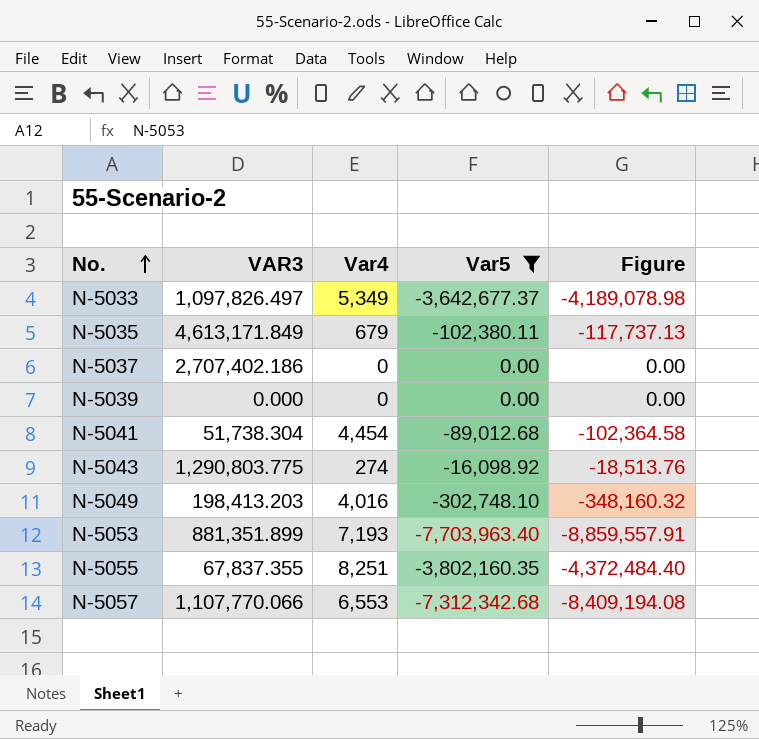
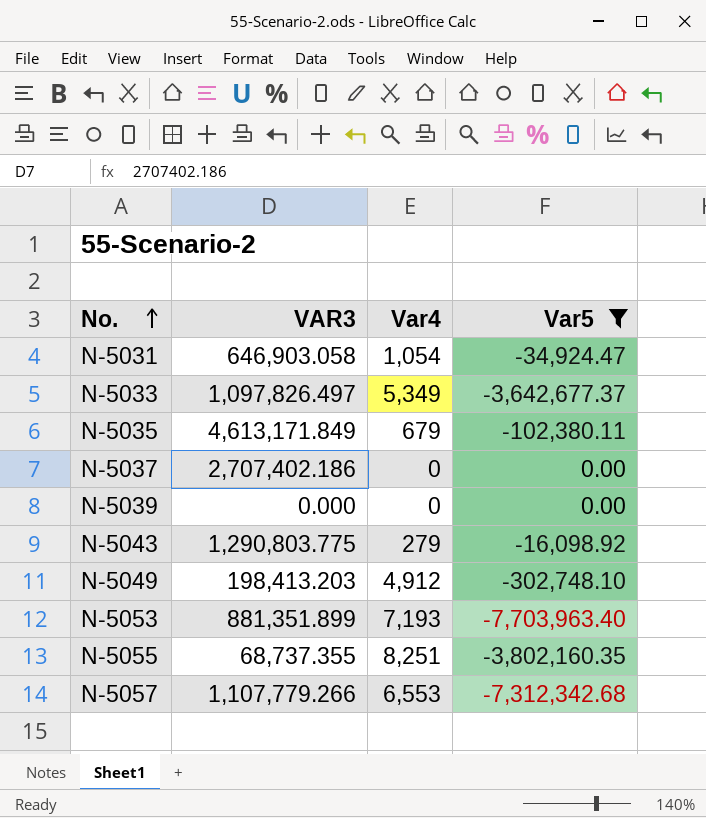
column Figure | formula: [Var5] * 1.15 -> none
row N-5041: 51,738.304 | 4,454 | -89,012.68 | -102,364.58 -> none
row N-5031: none -> 646,903.058 | 1,054 | -34,924.47
N-5043 | Var4: 274 -> 279
N-5049 | Var4: 4,016 -> 4,912
N-5055 | VAR3: 67,837.355 -> 68,737.355
N-5057 | VAR3: 1,107,770.066 -> 1,107,779.266

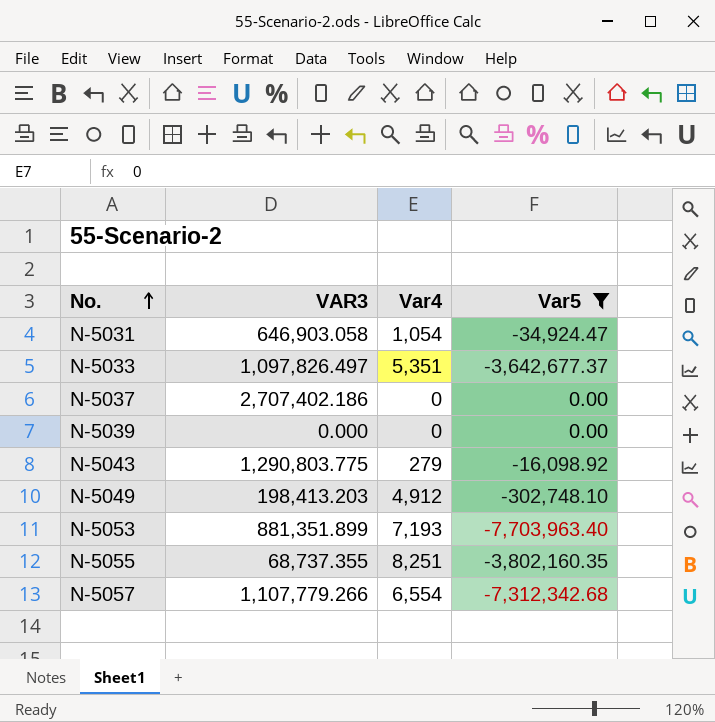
row N-5035: 4,613,171.849 | 679 | -102,380.11 -> none
N-5033 | Var4: 5,349 -> 5,351
N-5057 | Var4: 6,553 -> 6,554

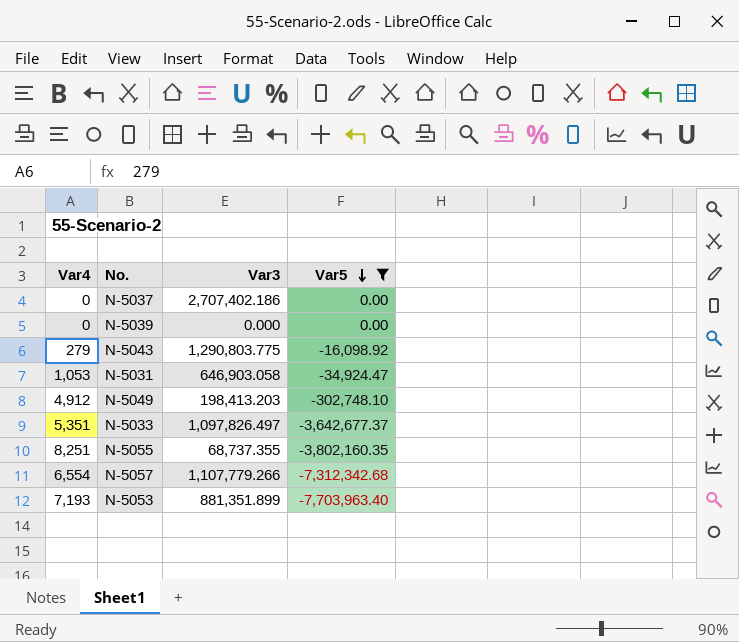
row order: No. ascending -> Var5 descending
column Var4 | position: 3 -> 1
column name: VAR3 -> Var3
N-5031 | Var4: 1,054 -> 1,053

